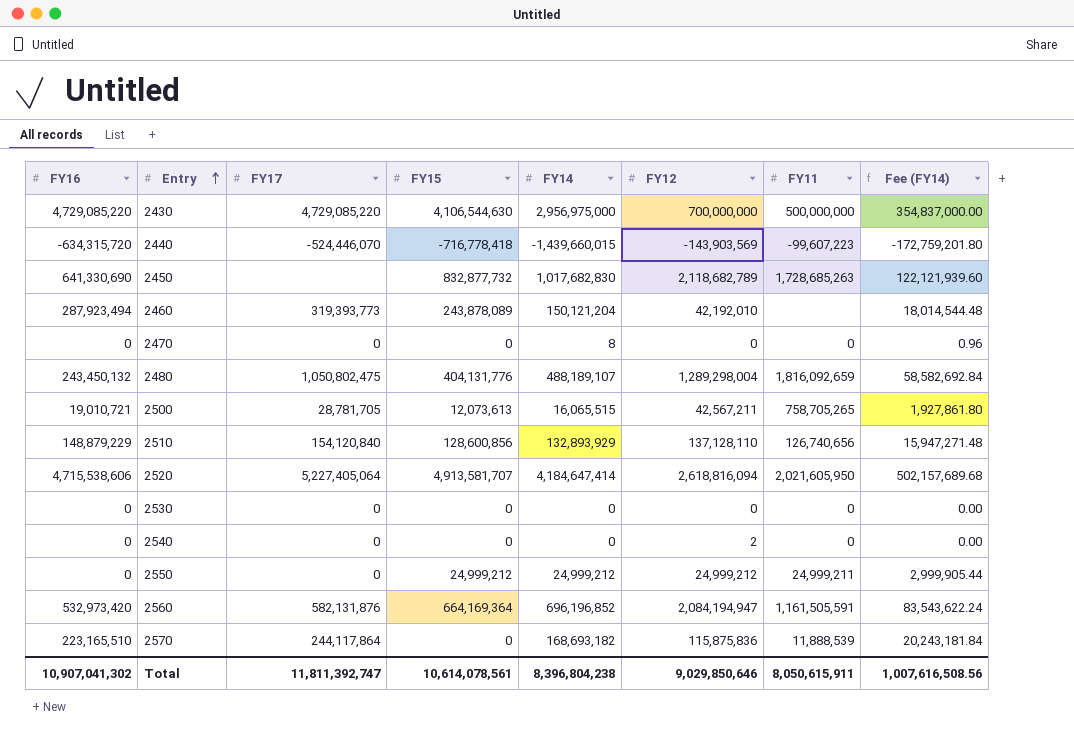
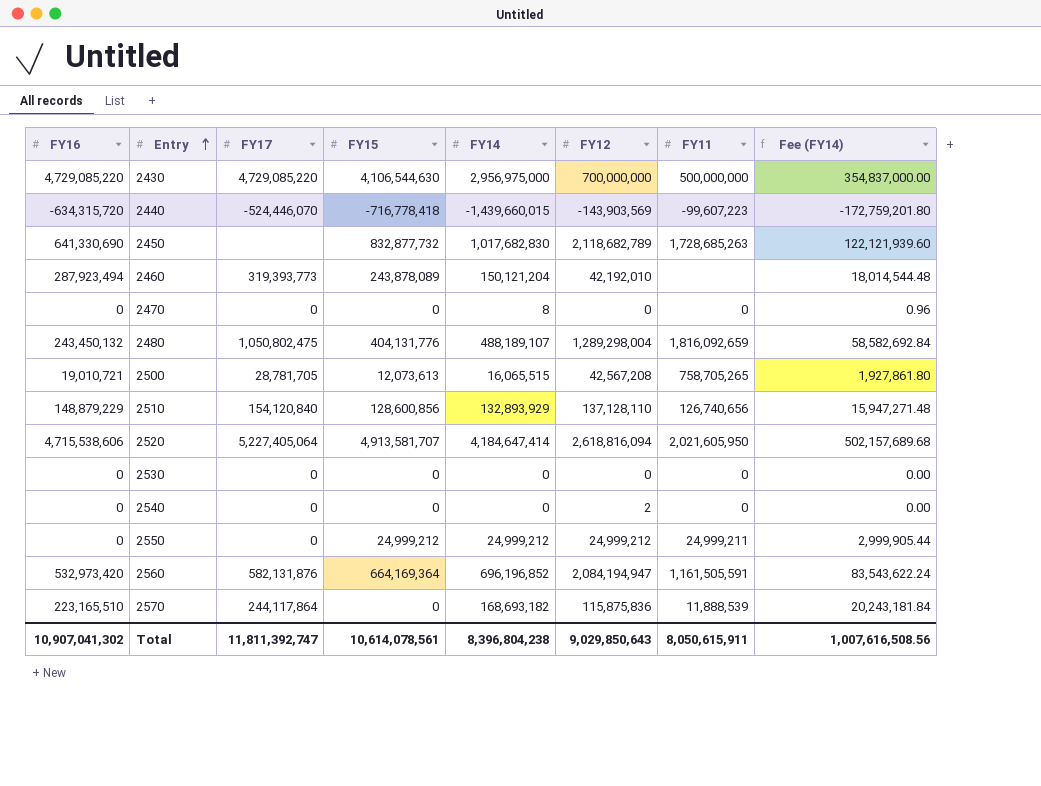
2500 | FY12: 42,567,211 -> 42,567,208
Total | FY12: 9,029,850,646 -> 9,029,850,643

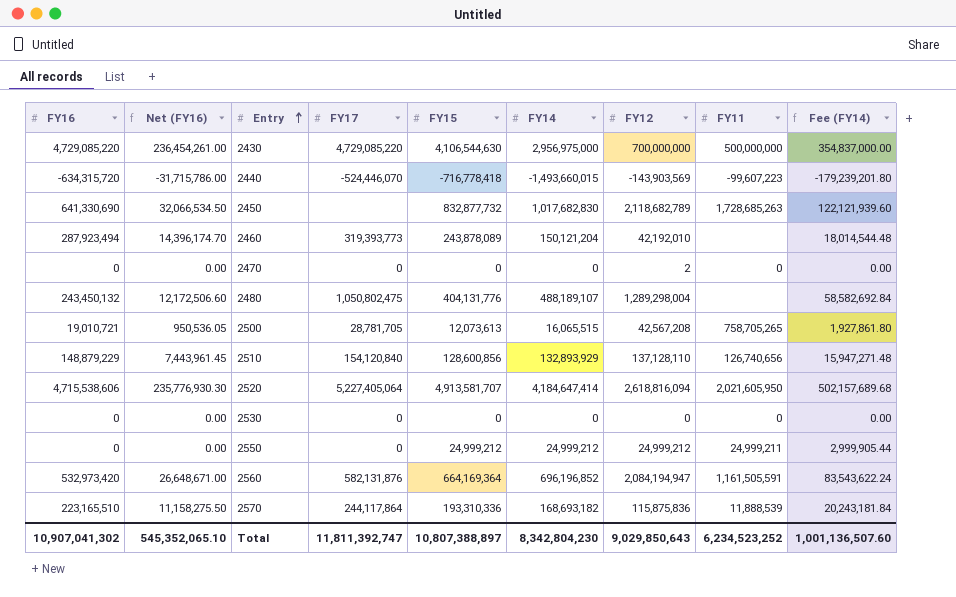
column Net (FY16) | formula: none -> [FY16] * 0.05
row 2540: 0 | 0 | 0 | 0 | 2 | 0 | 0.00 -> none
2440 | FY14: -1,439,660,015 -> -1,493,660,015
2440 | Fee (FY14): -172,759,201.80 -> -179,239,201.80
2470 | FY14: 8 -> 0
2470 | FY12: 0 -> 2
2470 | Fee (FY14): 0.96 -> 0.00
2480 | FY11: 1,816,092,659 -> none
2570 | FY15: 0 -> 193,310,336
Total | FY15: 10,614,078,561 -> 10,807,388,897
Total | FY14: 8,396,804,238 -> 8,342,804,230
Total | FY11: 8,050,615,911 -> 6,234,523,252
Total | Fee (FY14): 1,007,616,508.56 -> 1,001,136,507.60

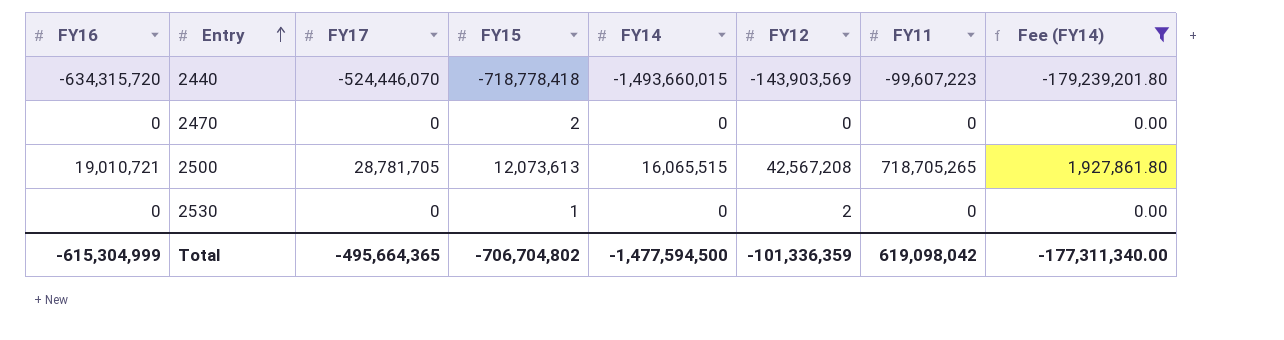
filter: none -> Fee (FY14) <= 1,927,861.80
column Net (FY16) | formula: [FY16] * 0.05 -> none
2440 | FY15: -716,778,418 -> -718,778,418
2470 | FY15: 0 -> 2
2470 | FY12: 2 -> 0
2500 | FY11: 758,705,265 -> 718,705,265
2530 | FY15: 0 -> 1
2530 | FY12: 0 -> 2
Total | FY16: 10,907,041,302 -> -615,304,999
Total | FY17: 11,811,392,747 -> -495,664,365
Total | FY15: 10,807,388,897 -> -706,704,802
Total | FY14: 8,342,804,230 -> -1,477,594,500
Total | FY12: 9,029,850,643 -> -101,336,359
Total | FY11: 6,234,523,252 -> 619,098,042
Total | Fee (FY14): 1,001,136,507.60 -> -177,311,340.00

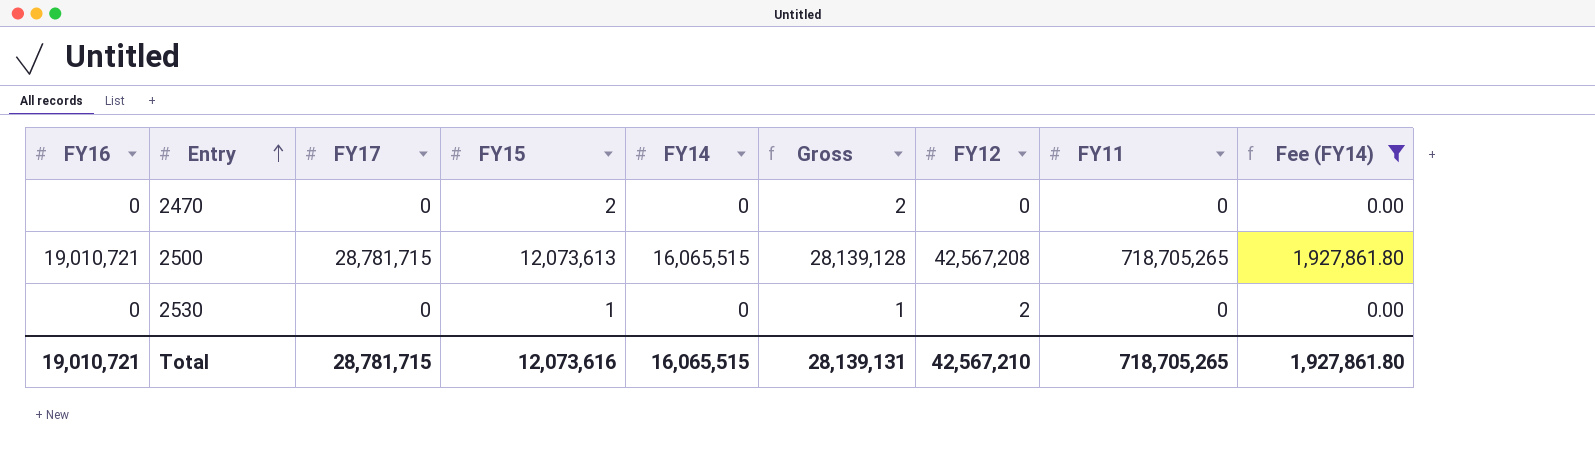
column Gross | formula: none -> [FY15] + [FY14]
row 2440: -634,315,720 | -524,446,070 | -718,778,418 | -1,493,660,015 | -143,903,569 | -99,607,223 | -179,239,201.80 -> none
2500 | FY17: 28,781,705 -> 28,781,715
Total | FY16: -615,304,999 -> 19,010,721
Total | FY17: -495,664,365 -> 28,781,715
Total | FY15: -706,704,802 -> 12,073,616
Total | FY14: -1,477,594,500 -> 16,065,515
Total | FY12: -101,336,359 -> 42,567,210
Total | FY11: 619,098,042 -> 718,705,265
Total | Fee (FY14): -177,311,340.00 -> 1,927,861.80

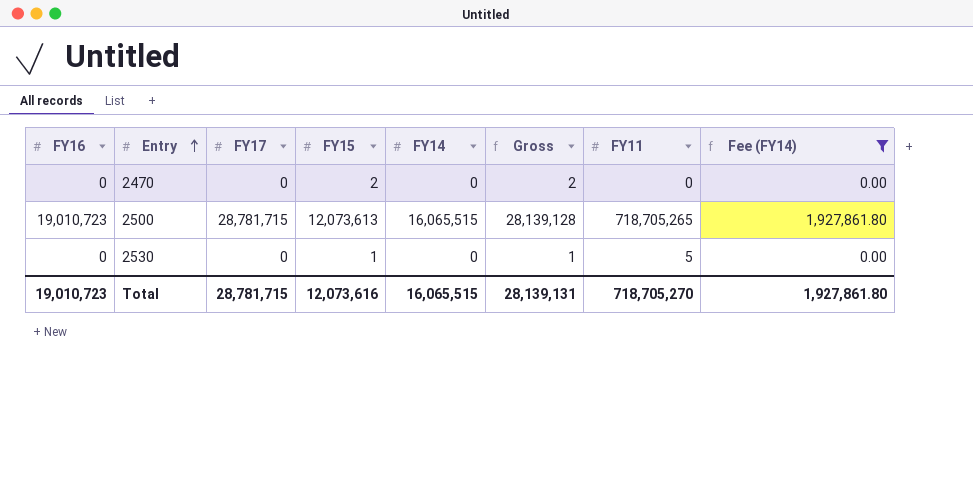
column FY12 | position: 7 -> none
2500 | FY16: 19,010,721 -> 19,010,723
2530 | FY11: 0 -> 5
Total | FY16: 19,010,721 -> 19,010,723
Total | FY11: 718,705,265 -> 718,705,270

